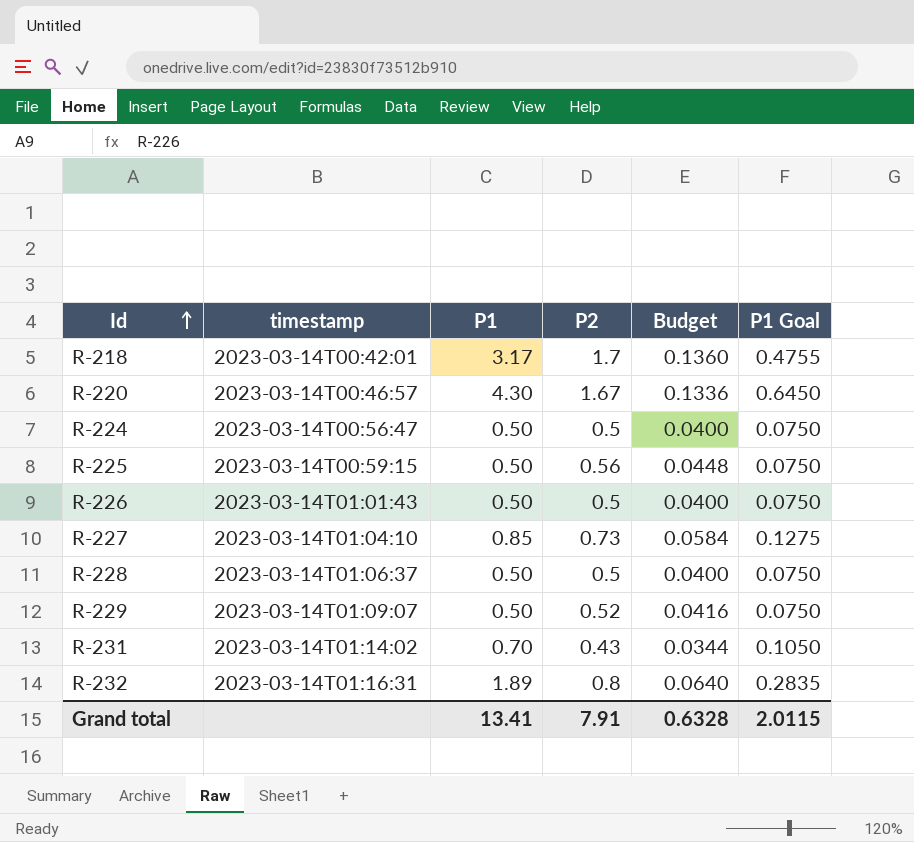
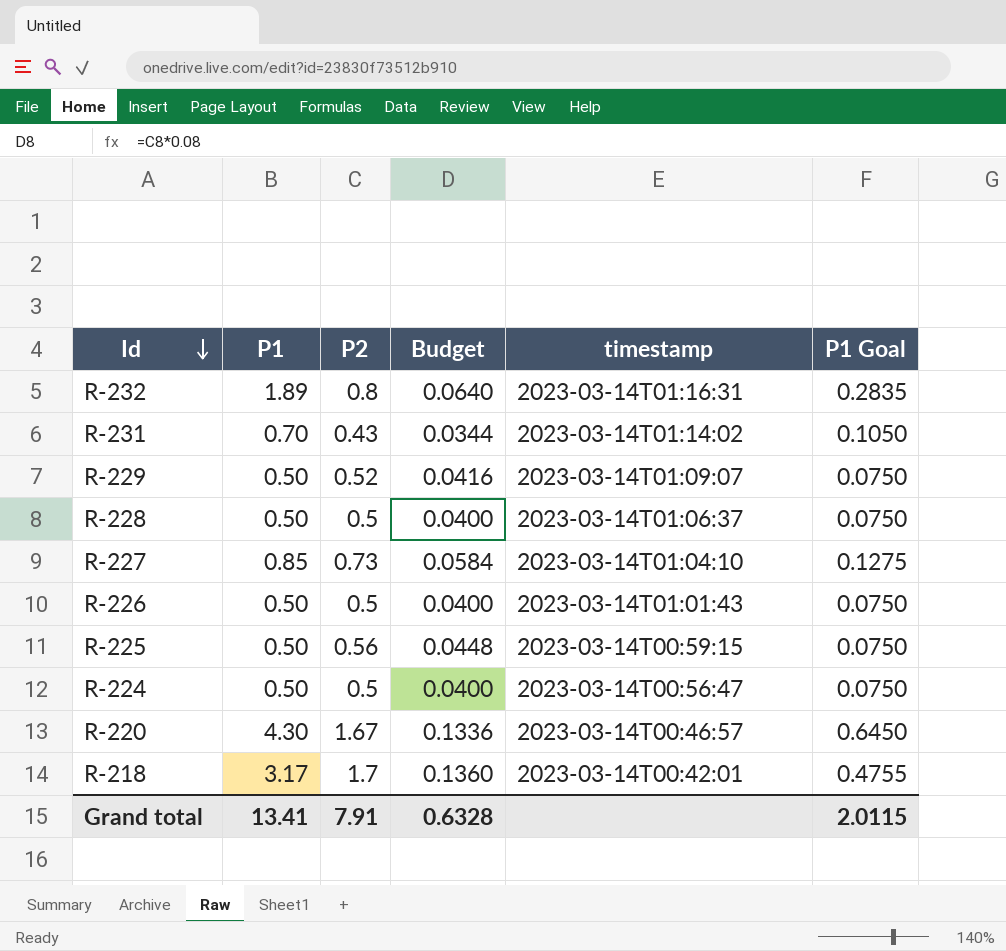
row order: Id ascending -> Id descending
column timestamp | position: 2 -> 5

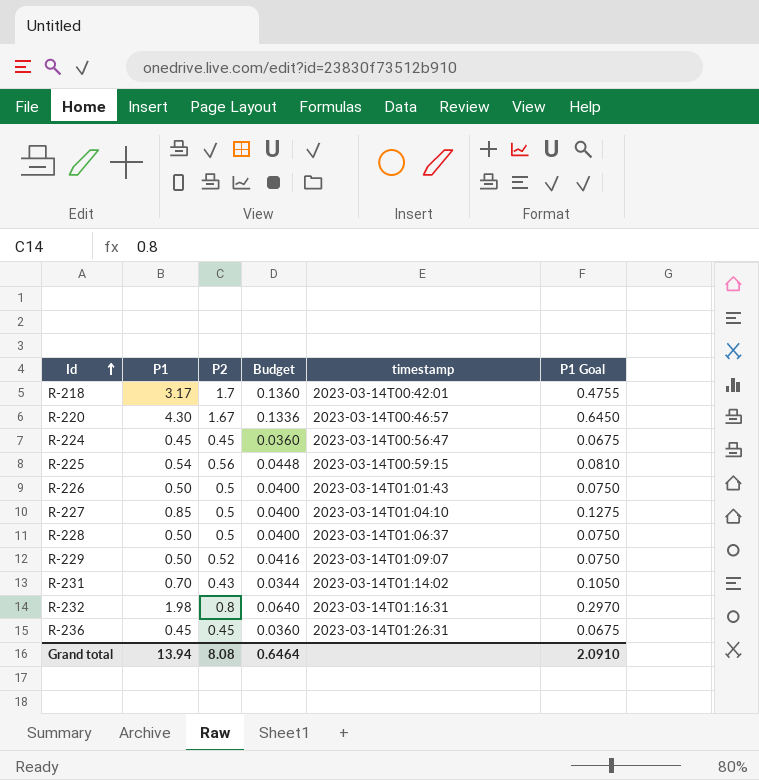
row order: Id descending -> Id ascending
R-224 | P1: 0.50 -> 0.45
R-224 | P2: 0.5 -> 0.45
R-224 | Budget: 0.0400 -> 0.0360
R-224 | P1 Goal: 0.0750 -> 0.0675
R-225 | P1: 0.50 -> 0.54
R-225 | P1 Goal: 0.0750 -> 0.0810
R-227 | P2: 0.73 -> 0.5
R-227 | Budget: 0.0584 -> 0.0400
R-232 | P1: 1.89 -> 1.98
R-232 | P1 Goal: 0.2835 -> 0.2970
row R-236: none -> 0.45 | 0.45 | 0.0360 | 2023-03-14T01:26:31 | 0.0675
Grand total | P1: 13.41 -> 13.94
Grand total | P2: 7.91 -> 8.08
Grand total | Budget: 0.6328 -> 0.6464
Grand total | P1 Goal: 2.0115 -> 2.0910

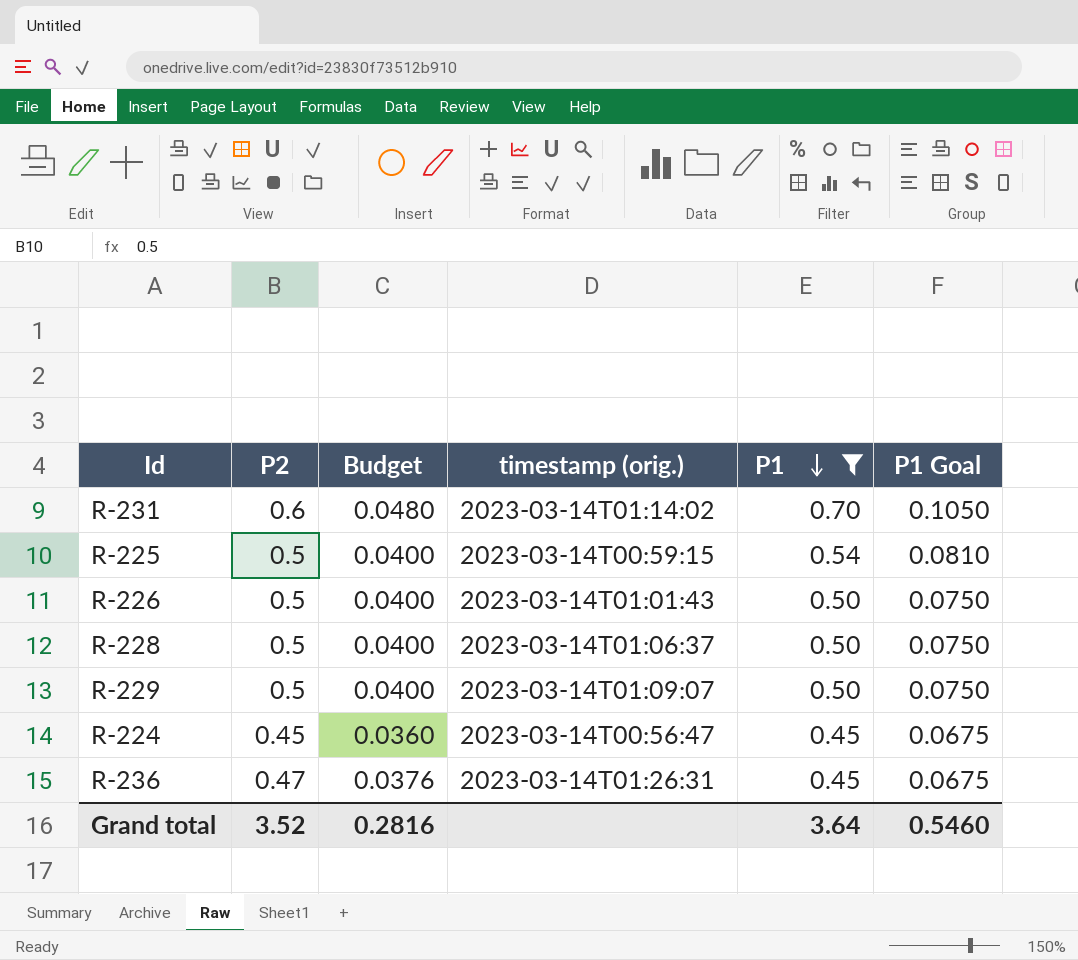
filter: none -> P1 <= 0.70
row order: Id ascending -> P1 descending
column name: timestamp -> timestamp (orig.)
column P1 | position: 2 -> 5
R-231 | P2: 0.43 -> 0.6
R-231 | Budget: 0.0344 -> 0.0480
R-225 | P2: 0.56 -> 0.5
R-225 | Budget: 0.0448 -> 0.0400
R-229 | P2: 0.52 -> 0.5
R-229 | Budget: 0.0416 -> 0.0400
R-236 | P2: 0.45 -> 0.47
R-236 | Budget: 0.0360 -> 0.0376
Grand total | P2: 8.08 -> 3.52
Grand total | Budget: 0.6464 -> 0.2816
Grand total | P1: 13.94 -> 3.64
Grand total | P1 Goal: 2.0910 -> 0.5460

